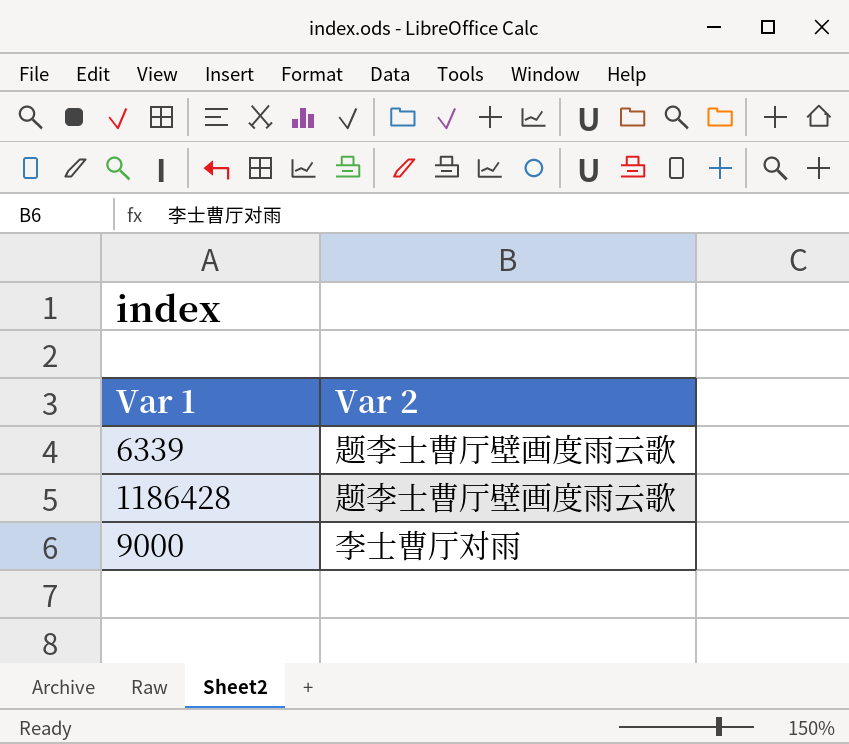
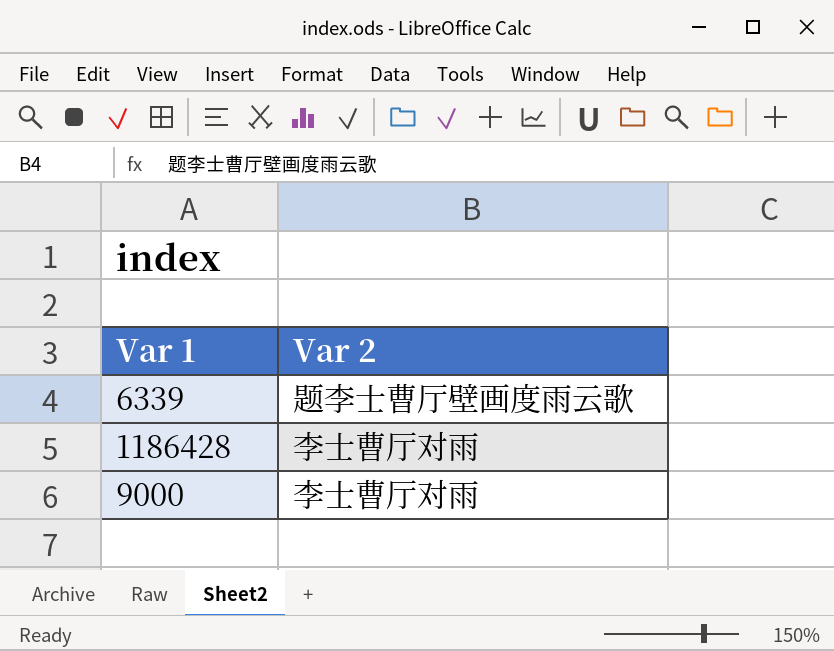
1186428 | Var 2: 题李士曹厅壁画度雨云歌 -> 李士曹厅对雨

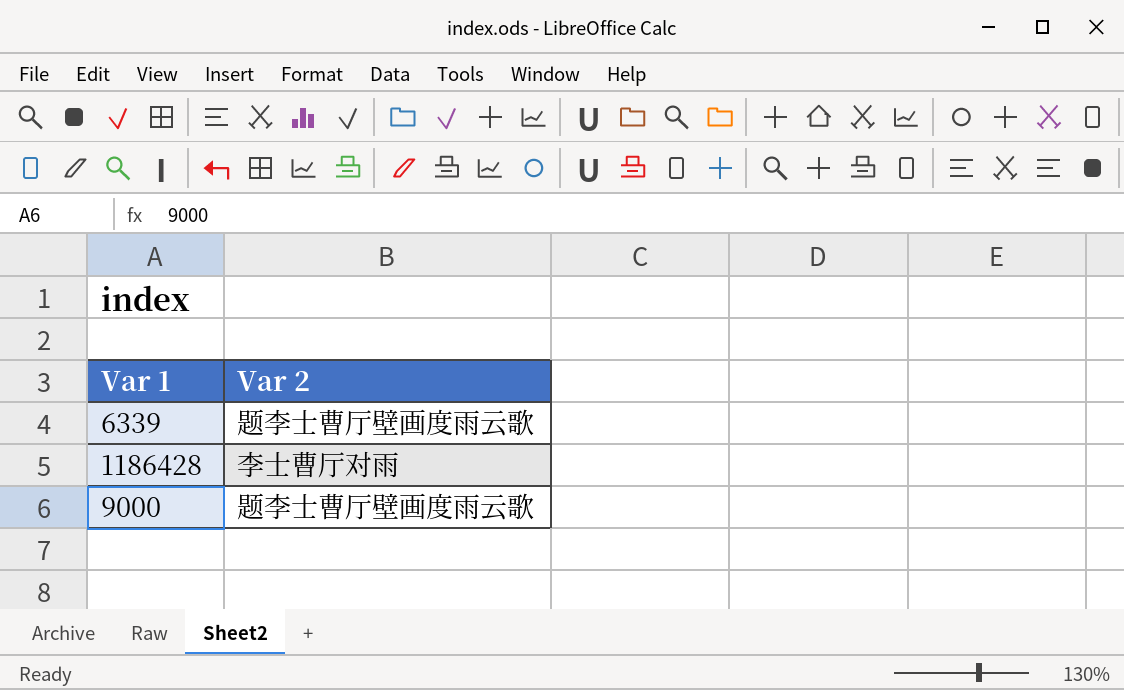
9000 | Var 2: 李士曹厅对雨 -> 题李士曹厅壁画度雨云歌

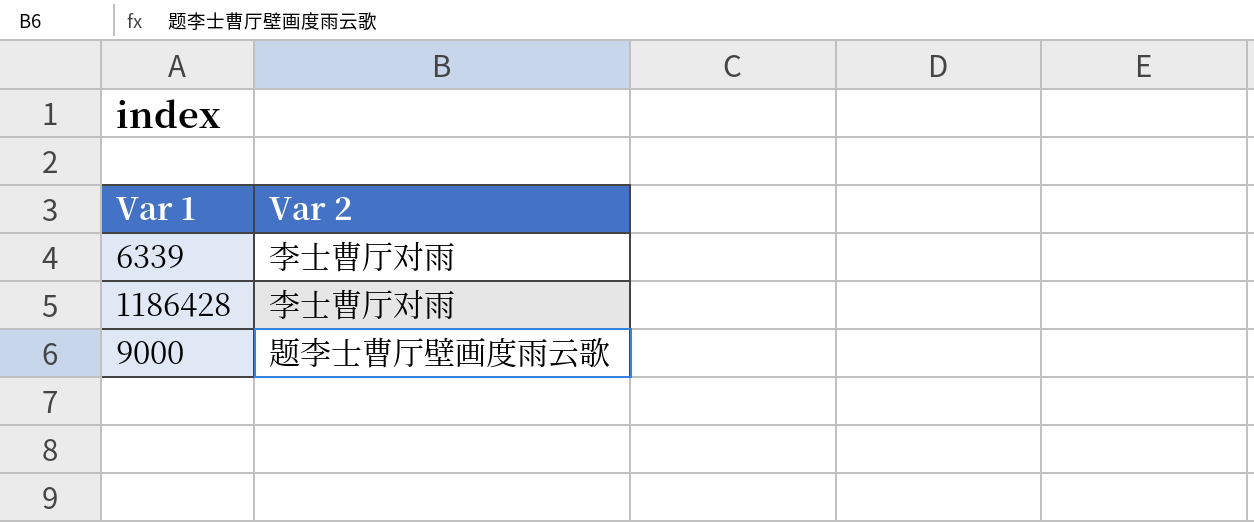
6339 | Var 2: 题李士曹厅壁画度雨云歌 -> 李士曹厅对雨

